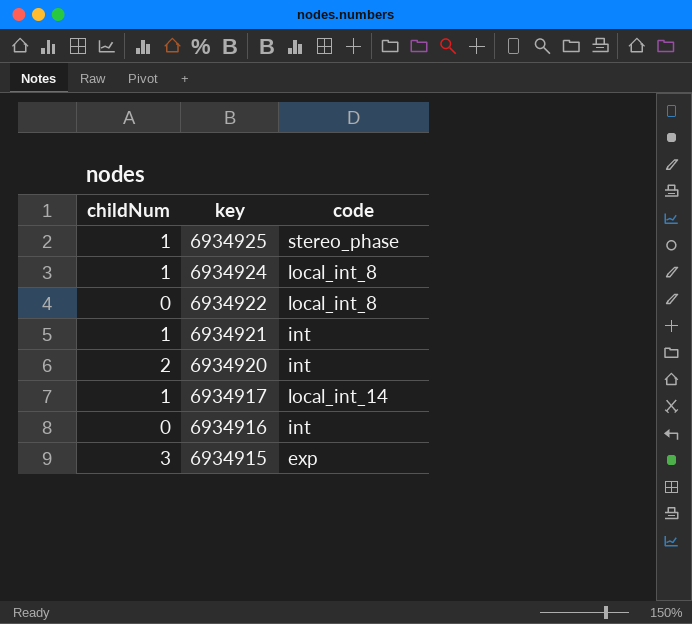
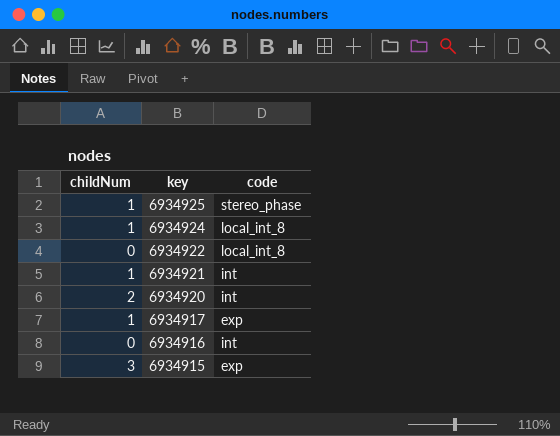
6934917 | code: local_int_14 -> exp

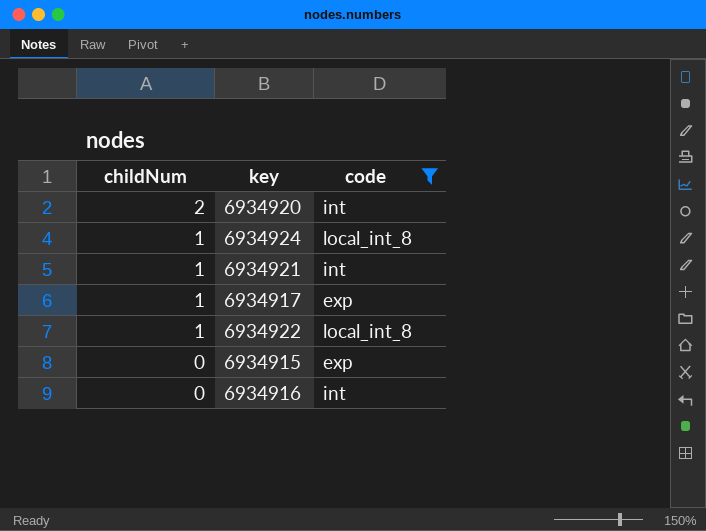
filter: none -> code != stereo_phase
row order: key descending -> childNum descending
6934922 | childNum: 0 -> 1
6934915 | childNum: 3 -> 0

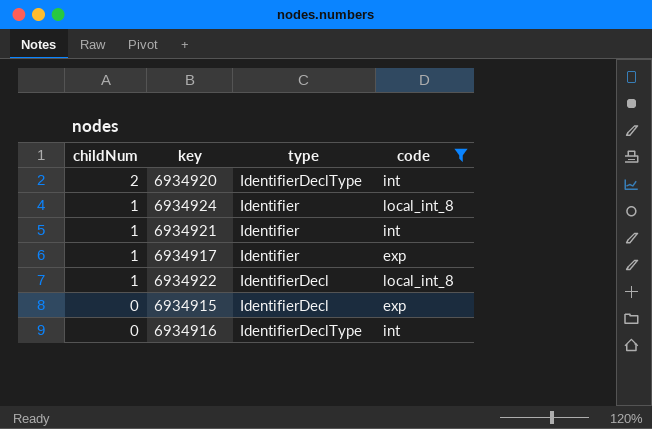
column type | position: none -> 3

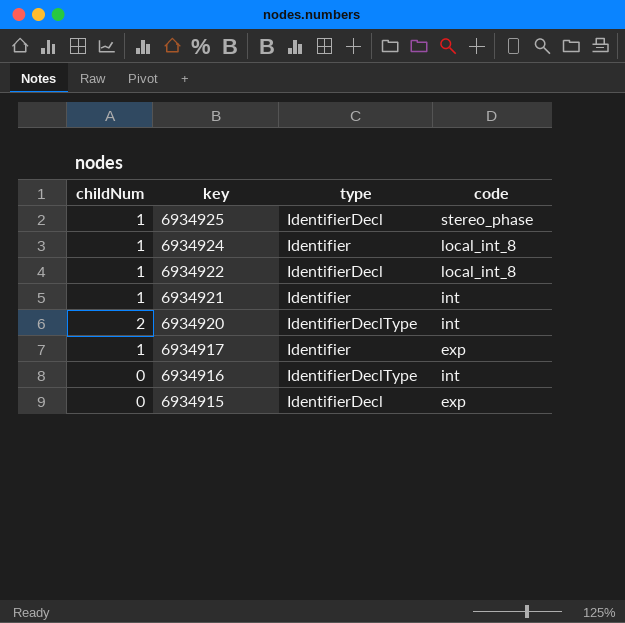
filter: code != stereo_phase -> none
row order: childNum descending -> key descending

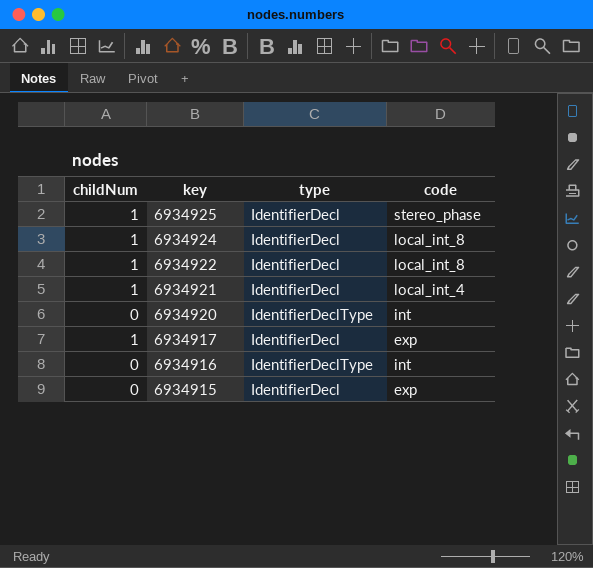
6934924 | type: Identifier -> IdentifierDecl
6934921 | type: Identifier -> IdentifierDecl
6934921 | code: int -> local_int_4
6934920 | childNum: 2 -> 0
6934917 | type: Identifier -> IdentifierDecl

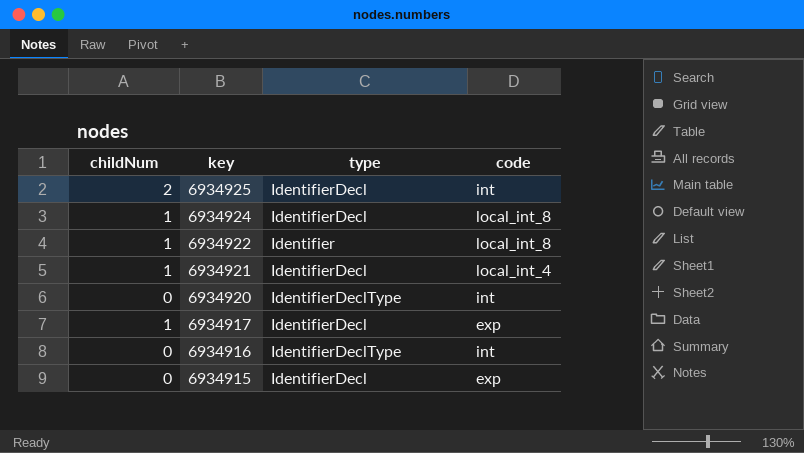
6934925 | childNum: 1 -> 2
6934925 | code: stereo_phase -> int
6934922 | type: IdentifierDecl -> Identifier

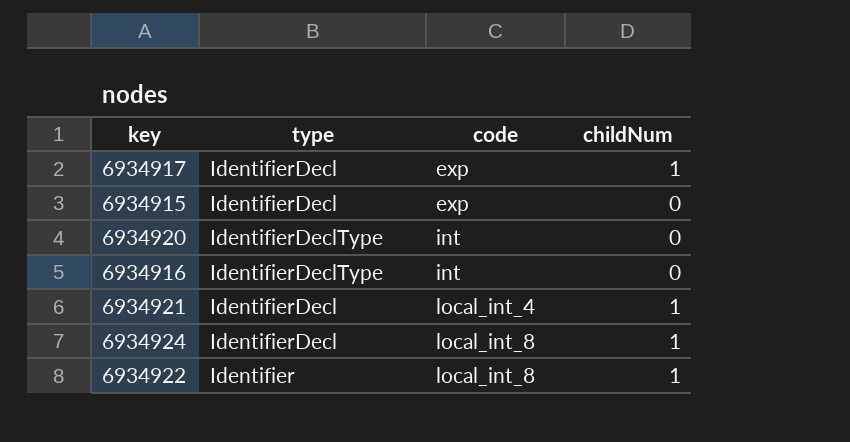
row order: key descending -> code ascending
column childNum | position: 1 -> 4
row 6934925: 2 | IdentifierDecl | int -> none

